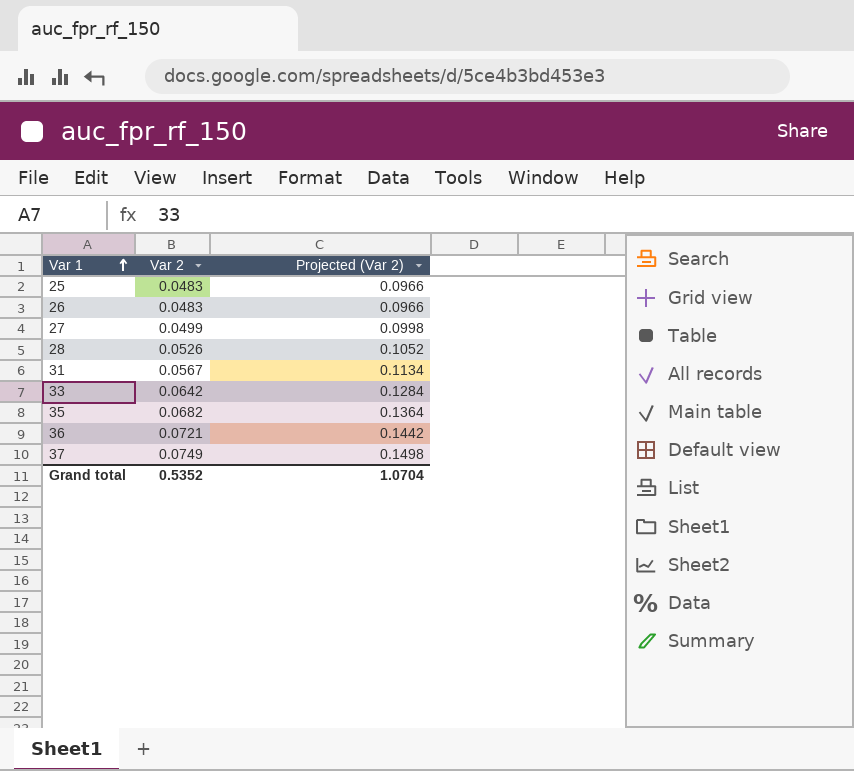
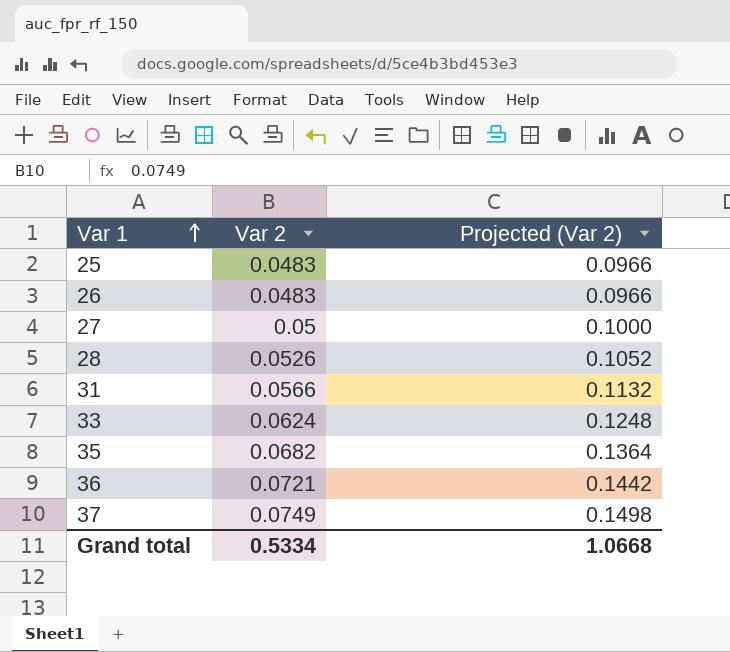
27 | Var 2: 0.0499 -> 0.05
27 | Projected (Var 2): 0.0998 -> 0.1000
31 | Var 2: 0.0567 -> 0.0566
31 | Projected (Var 2): 0.1134 -> 0.1132
33 | Var 2: 0.0642 -> 0.0624
33 | Projected (Var 2): 0.1284 -> 0.1248
Grand total | Var 2: 0.5352 -> 0.5334
Grand total | Projected (Var 2): 1.0704 -> 1.0668

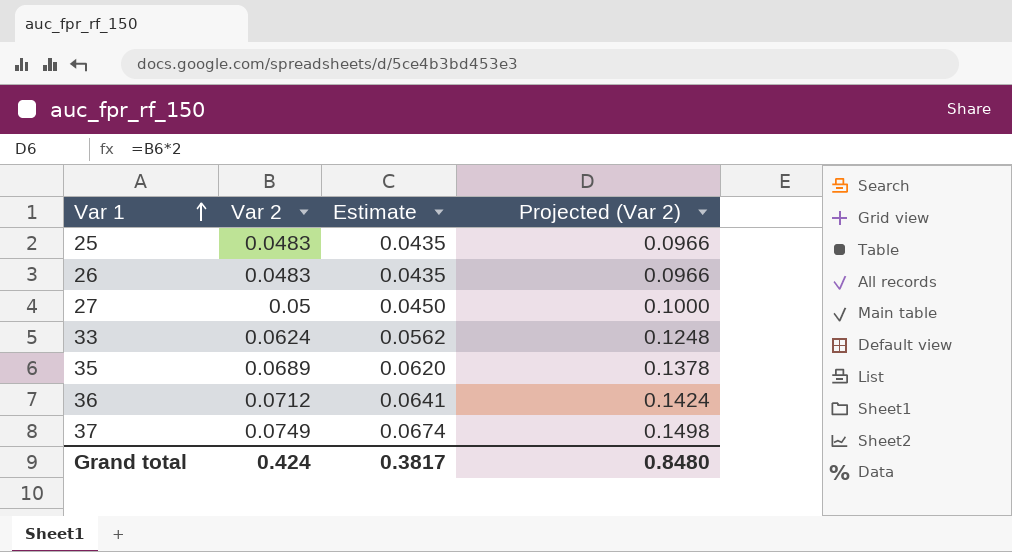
column Estimate | formula: none -> [Var 2] * 0.9
row 28: 0.0526 | 0.1052 -> none
row 31: 0.0566 | 0.1132 -> none
35 | Var 2: 0.0682 -> 0.0689
35 | Projected (Var 2): 0.1364 -> 0.1378
36 | Var 2: 0.0721 -> 0.0712
36 | Projected (Var 2): 0.1442 -> 0.1424
Grand total | Var 2: 0.5334 -> 0.424
Grand total | Projected (Var 2): 1.0668 -> 0.8480

